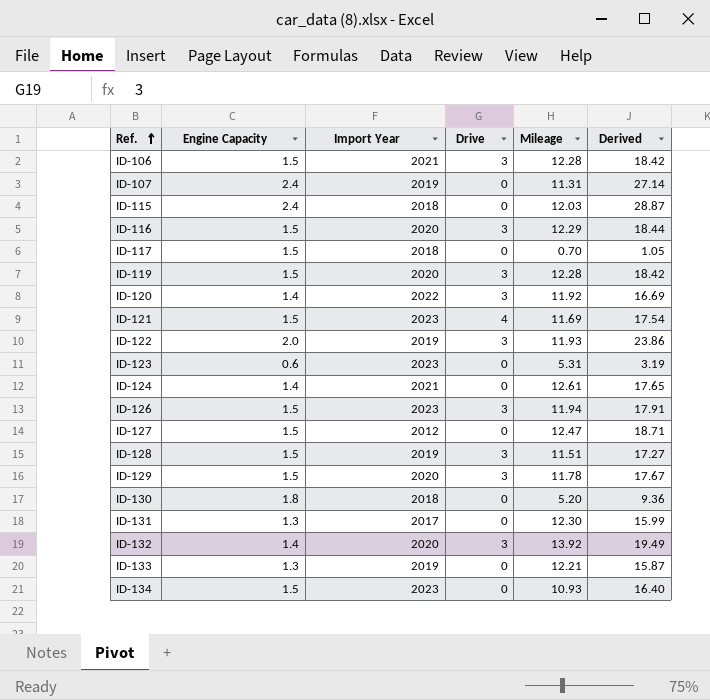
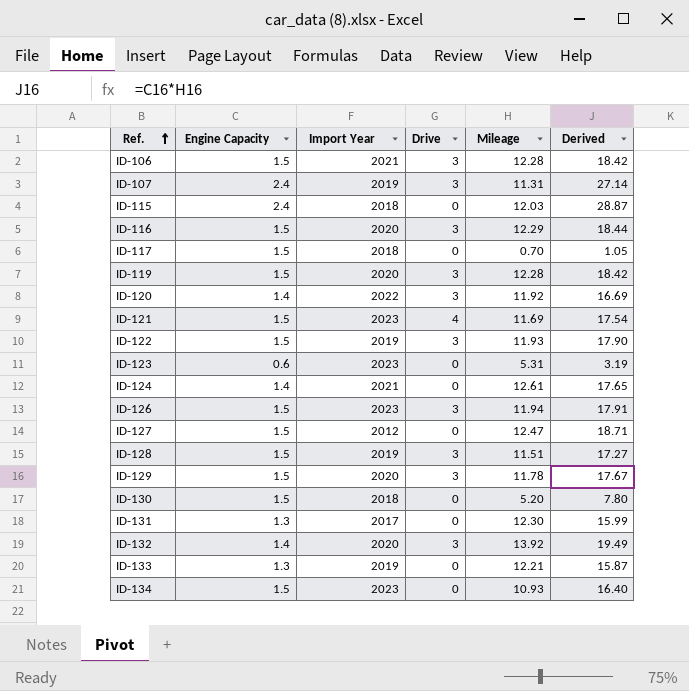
ID-107 | Drive: 0 -> 3
ID-122 | Engine Capacity: 2.0 -> 1.5
ID-122 | Derived: 23.86 -> 17.90
ID-130 | Engine Capacity: 1.8 -> 1.5
ID-130 | Derived: 9.36 -> 7.80

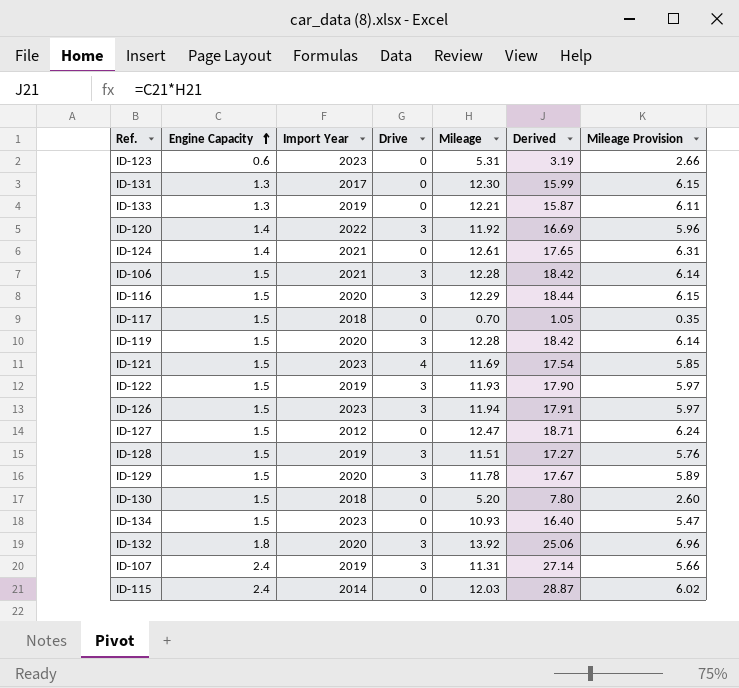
row order: Ref. ascending -> Engine Capacity ascending
column Mileage Provision | formula: none -> [Mileage] * 0.5
ID-132 | Engine Capacity: 1.4 -> 1.8
ID-132 | Derived: 19.49 -> 25.06
ID-115 | Import Year: 2018 -> 2014

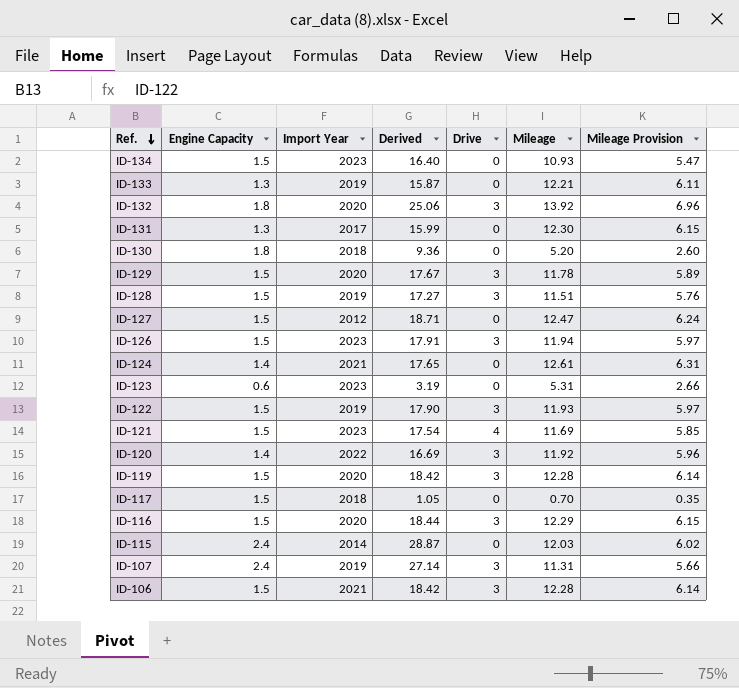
row order: Engine Capacity ascending -> Ref. descending
column Derived | position: 6 -> 4
ID-130 | Engine Capacity: 1.5 -> 1.8
ID-130 | Derived: 7.80 -> 9.36

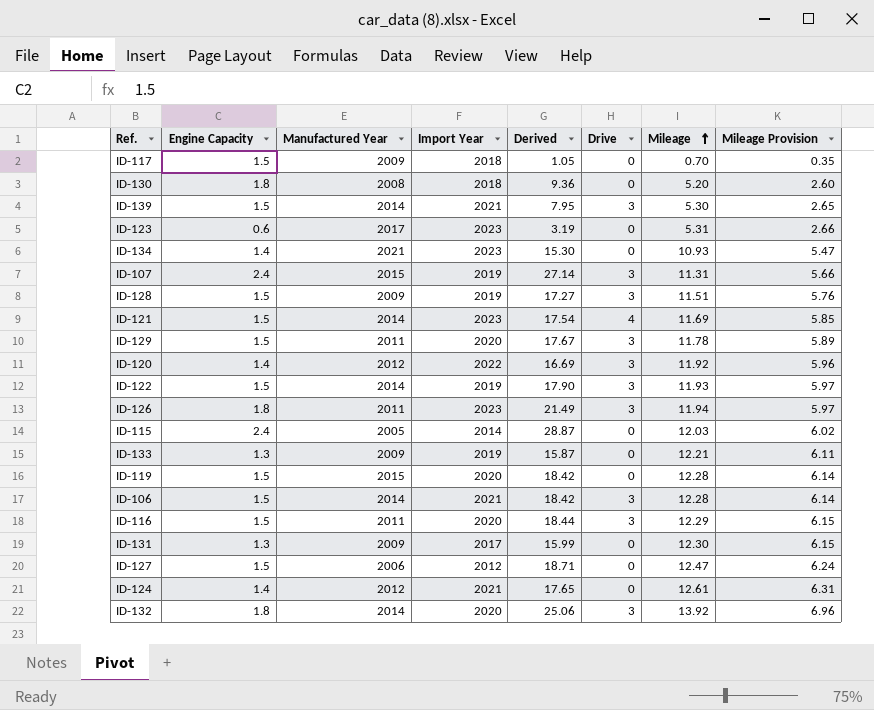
row order: Ref. descending -> Mileage ascending
column Manufactured Year | position: none -> 3
row ID-139: none -> 1.5 | 2014 | 2021 | 7.95 | 3 | 5.30 | 2.65
ID-134 | Engine Capacity: 1.5 -> 1.4
ID-134 | Derived: 16.40 -> 15.30
ID-126 | Engine Capacity: 1.5 -> 1.8
ID-126 | Derived: 17.91 -> 21.49
ID-119 | Drive: 3 -> 0

